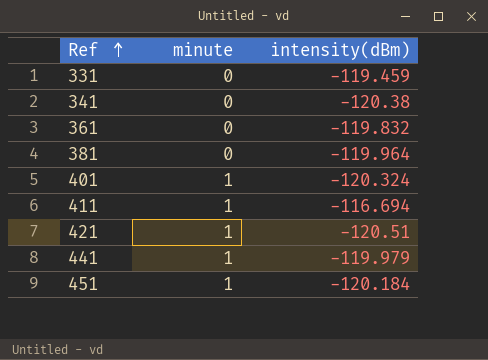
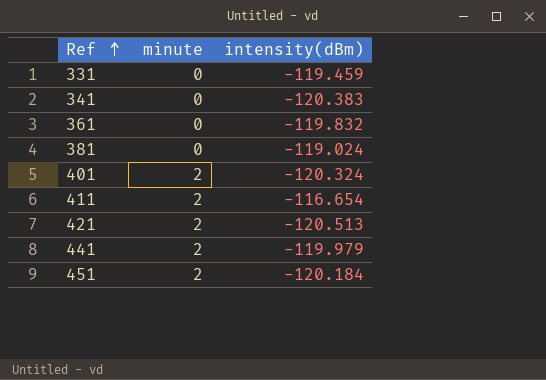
341 | intensity(dBm): -120.38 -> -120.383
381 | intensity(dBm): -119.964 -> -119.024
401 | minute: 1 -> 2
411 | minute: 1 -> 2
411 | intensity(dBm): -116.694 -> -116.654
421 | minute: 1 -> 2
421 | intensity(dBm): -120.51 -> -120.513
441 | minute: 1 -> 2
451 | minute: 1 -> 2

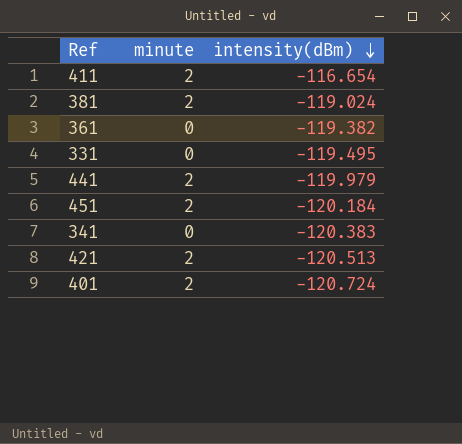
row order: Ref ascending -> intensity(dBm) descending
381 | minute: 0 -> 2
361 | intensity(dBm): -119.832 -> -119.382
331 | intensity(dBm): -119.459 -> -119.495
401 | intensity(dBm): -120.324 -> -120.724

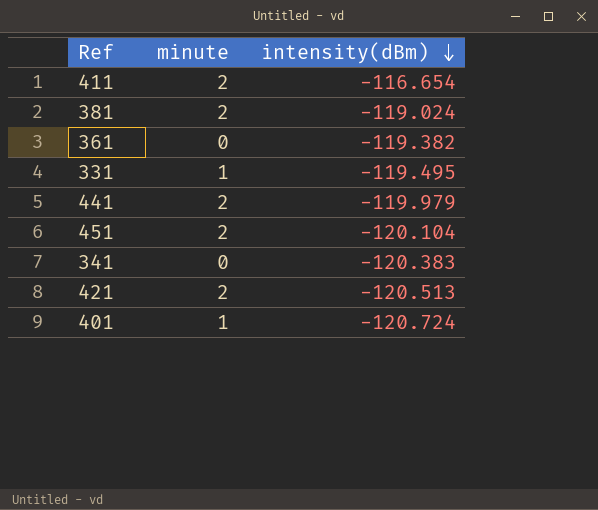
331 | minute: 0 -> 1
451 | intensity(dBm): -120.184 -> -120.104
401 | minute: 2 -> 1

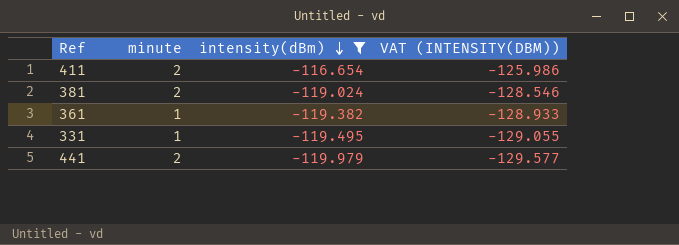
filter: none -> intensity(dBm) >= -119.979
column VAT (INTENSITY(DBM)) | formula: none -> [intensity(dBm)] * 1.08
361 | minute: 0 -> 1

